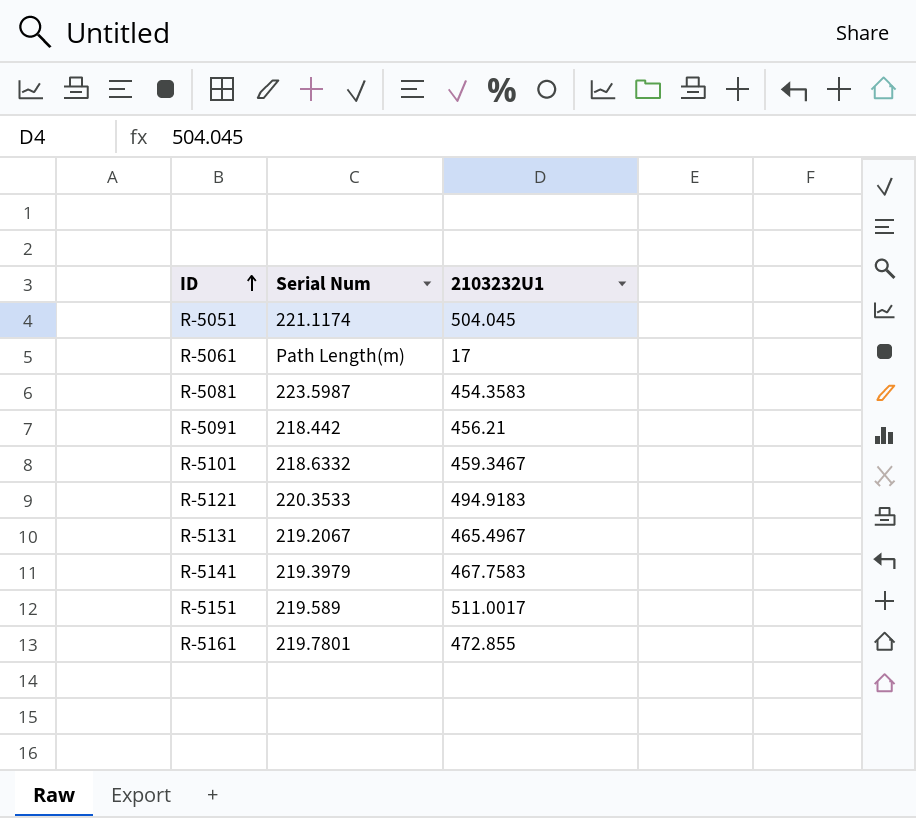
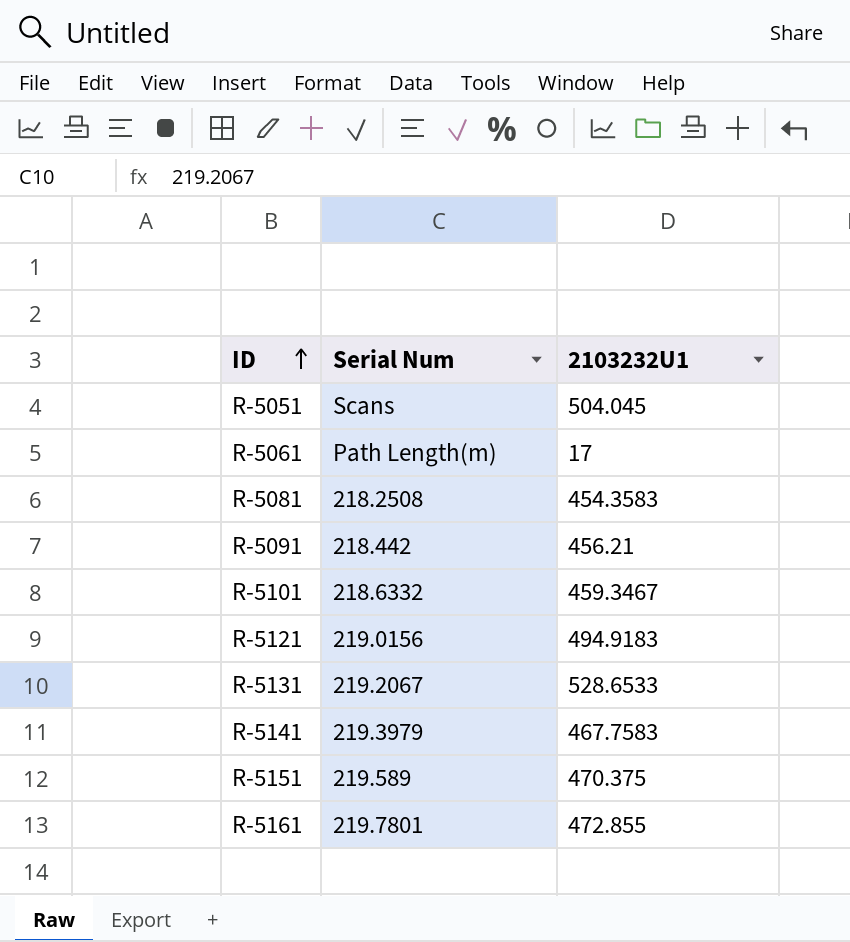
R-5051 | Serial Num: 221.1174 -> Scans
R-5081 | Serial Num: 223.5987 -> 218.2508
R-5121 | Serial Num: 220.3533 -> 219.0156
R-5131 | 2103232U1: 465.4967 -> 528.6533
R-5151 | 2103232U1: 511.0017 -> 470.375

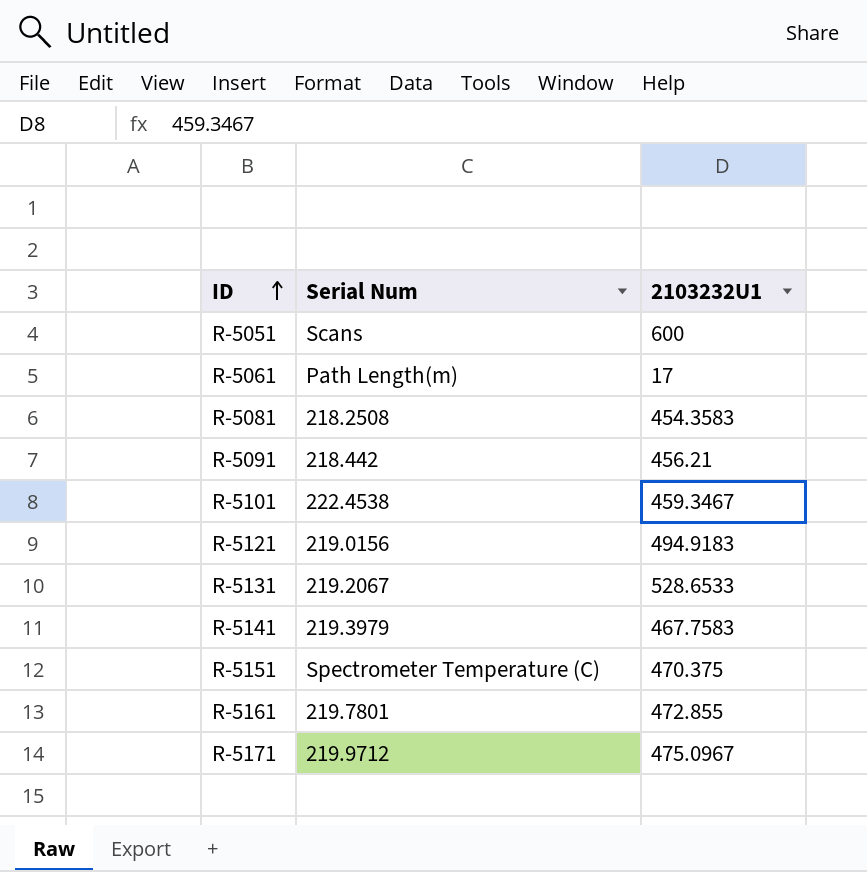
R-5051 | 2103232U1: 504.045 -> 600
R-5101 | Serial Num: 218.6332 -> 222.4538
R-5151 | Serial Num: 219.589 -> Spectrometer Temperature (C)
row R-5171: none -> 219.9712 | 475.0967

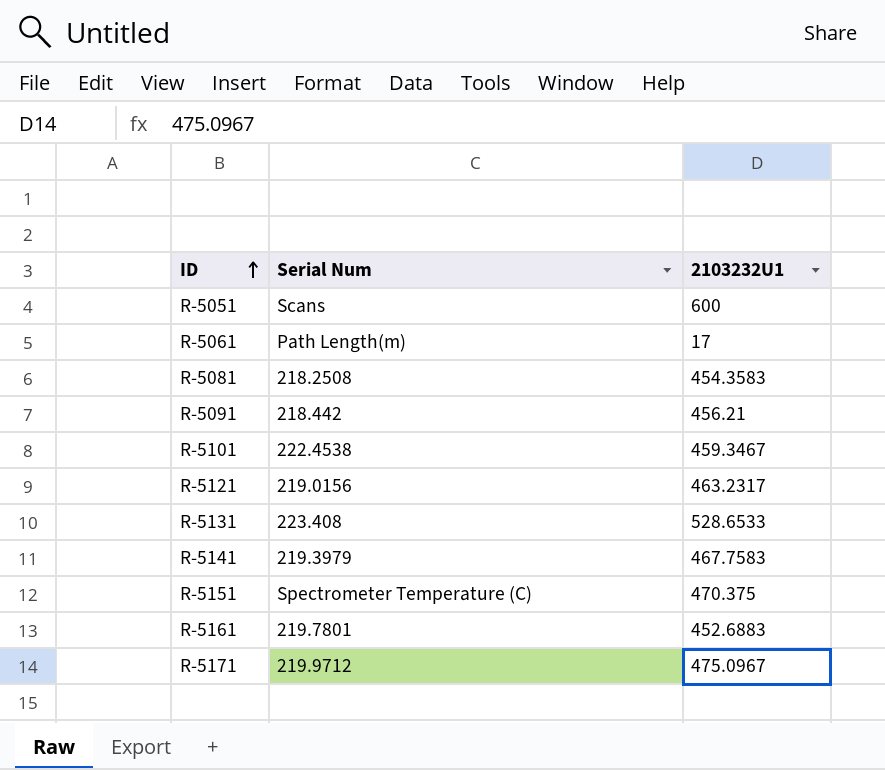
R-5121 | 2103232U1: 494.9183 -> 463.2317
R-5131 | Serial Num: 219.2067 -> 223.408
R-5161 | 2103232U1: 472.855 -> 452.6883

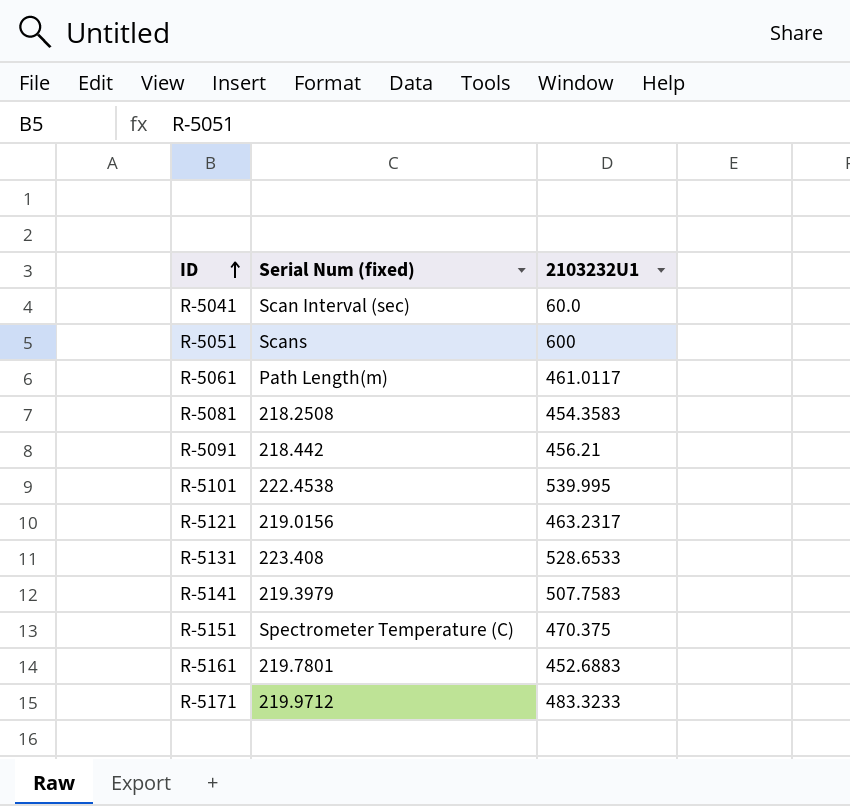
column name: Serial Num -> Serial Num (fixed)
row R-5041: none -> Scan Interval (sec) | 60.0
R-5061 | 2103232U1: 17 -> 461.0117
R-5101 | 2103232U1: 459.3467 -> 539.995
R-5141 | 2103232U1: 467.7583 -> 507.7583
R-5171 | 2103232U1: 475.0967 -> 483.3233

